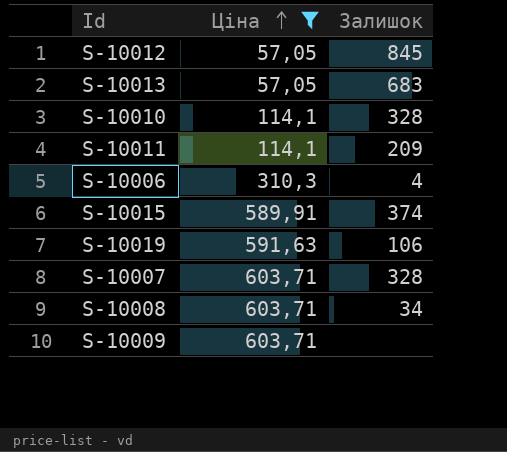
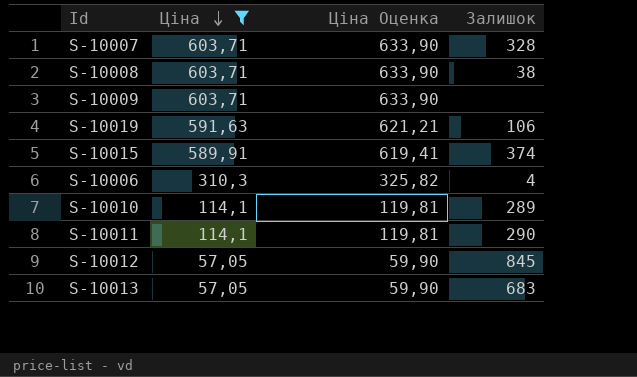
row order: Ціна ascending -> Ціна descending
column Ціна Оценка | formula: none -> [Ціна] * 1,05
S-10008 | Залишок: 34 -> 38
S-10010 | Залишок: 328 -> 289
S-10011 | Залишок: 209 -> 290

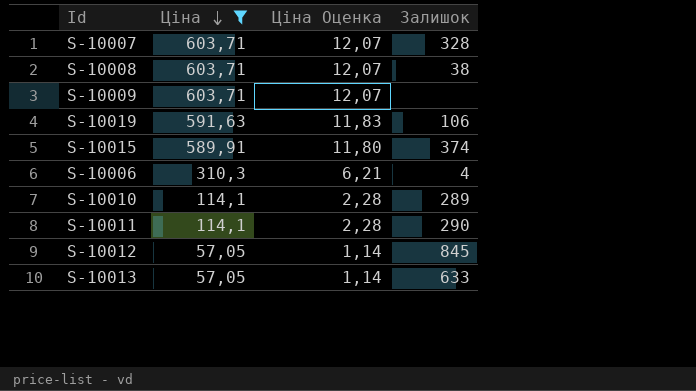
column Ціна Оценка | formula: [Ціна] * 1,05 -> [Ціна] * 0,02
S-10013 | Залишок: 683 -> 633

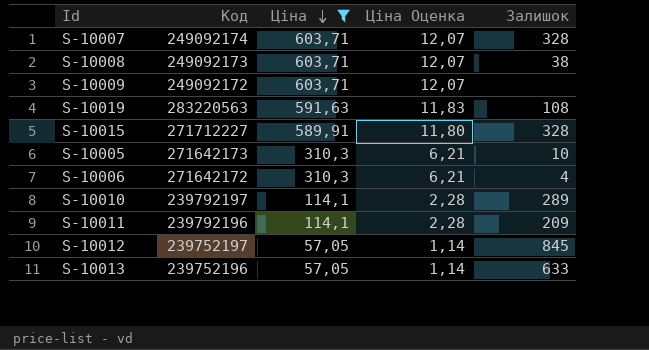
column Код | position: none -> 2
S-10019 | Залишок: 106 -> 108
S-10015 | Залишок: 374 -> 328
row S-10005: none -> 271642173 | 310,3 | 6,21 | 10
S-10011 | Залишок: 290 -> 209

